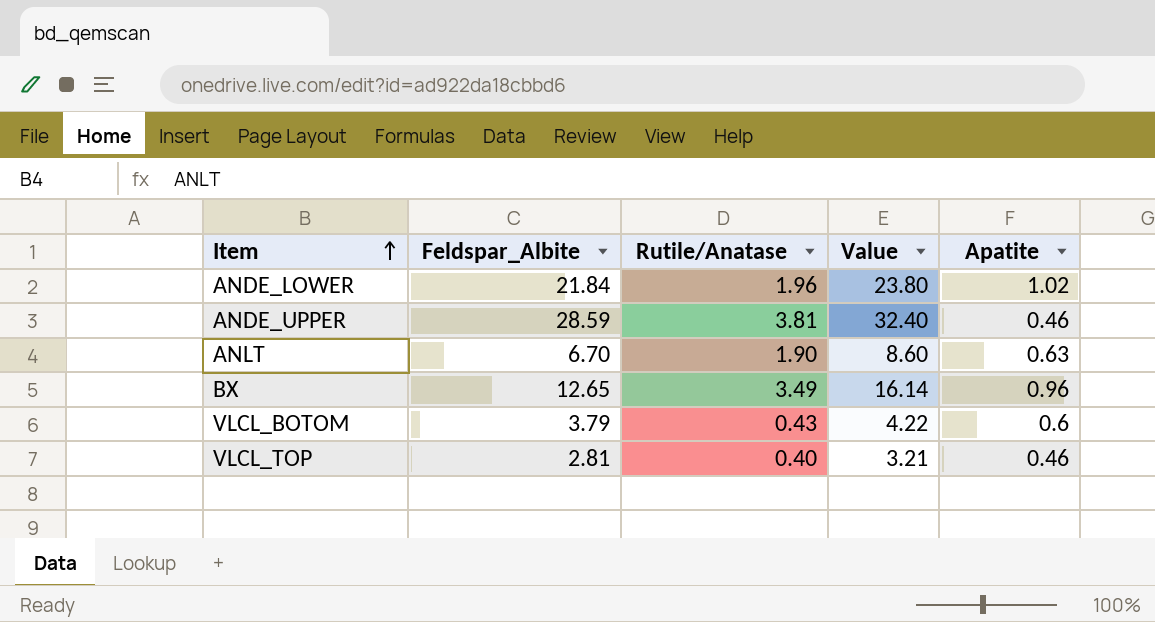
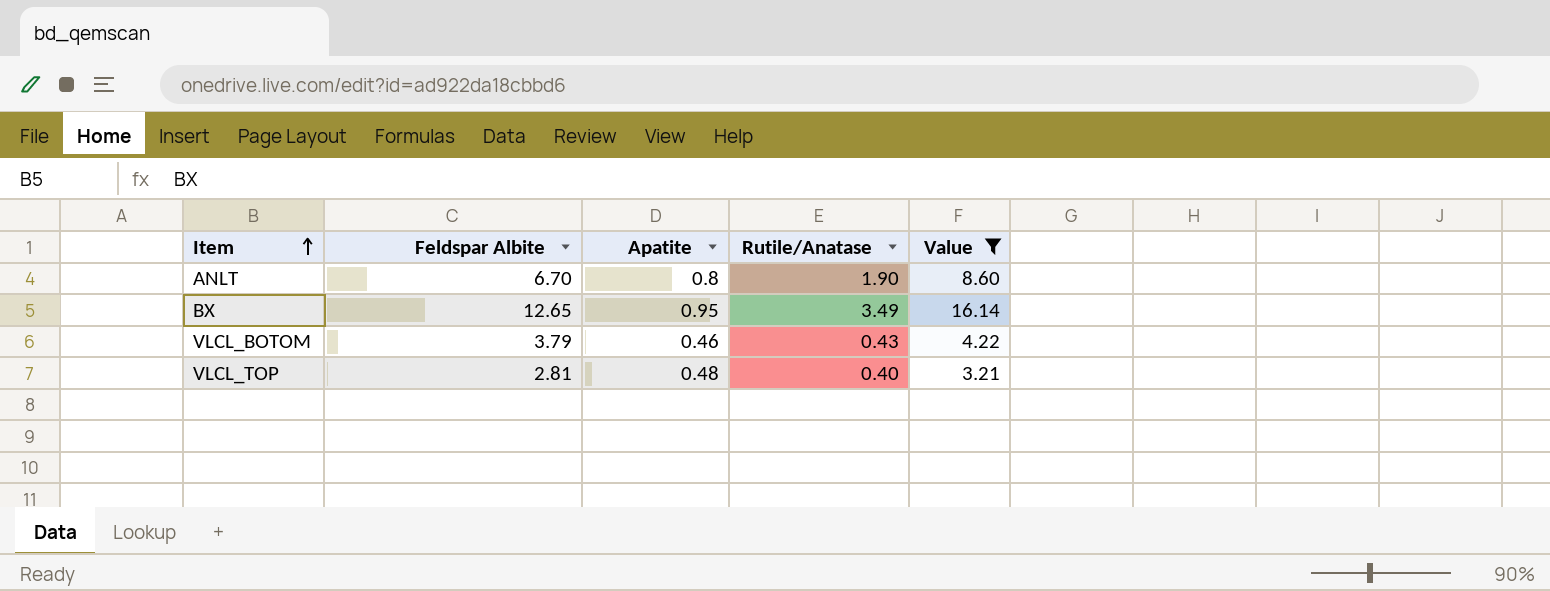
filter: none -> Value <= 16.14
column name: Feldspar_Albite -> Feldspar Albite
column Apatite | position: 5 -> 3
ANLT | Apatite: 0.63 -> 0.8
BX | Apatite: 0.96 -> 0.95
VLCL_BOTOM | Apatite: 0.6 -> 0.46
VLCL_TOP | Apatite: 0.46 -> 0.48

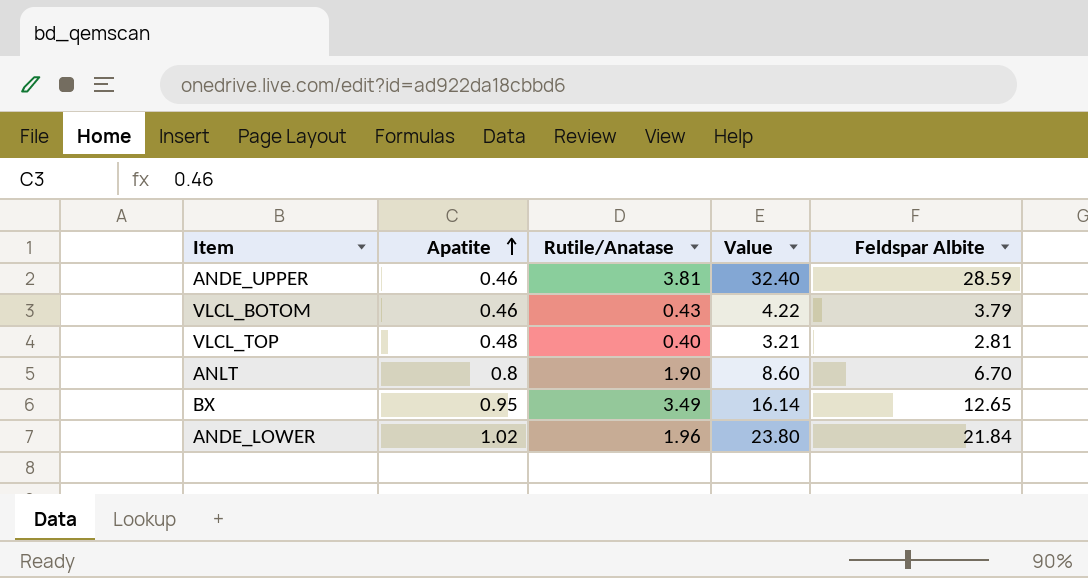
filter: Value <= 16.14 -> none
row order: Item ascending -> Apatite ascending
column Feldspar Albite | position: 2 -> 5

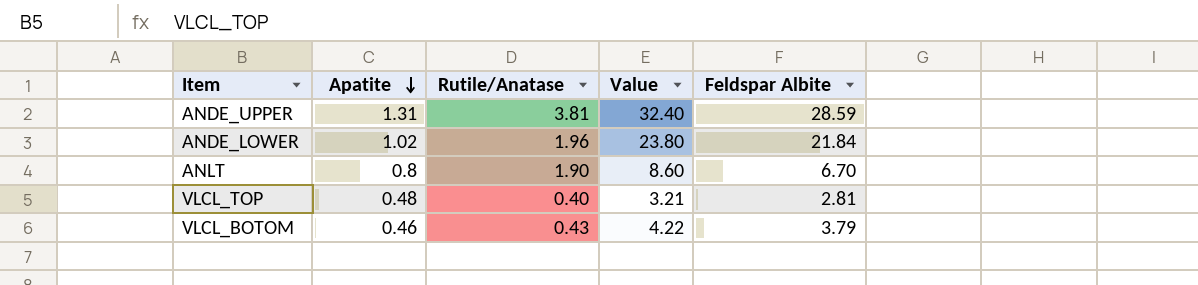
row order: Apatite ascending -> Apatite descending
row BX: 0.95 | 3.49 | 16.14 | 12.65 -> none
ANDE_UPPER | Apatite: 0.46 -> 1.31

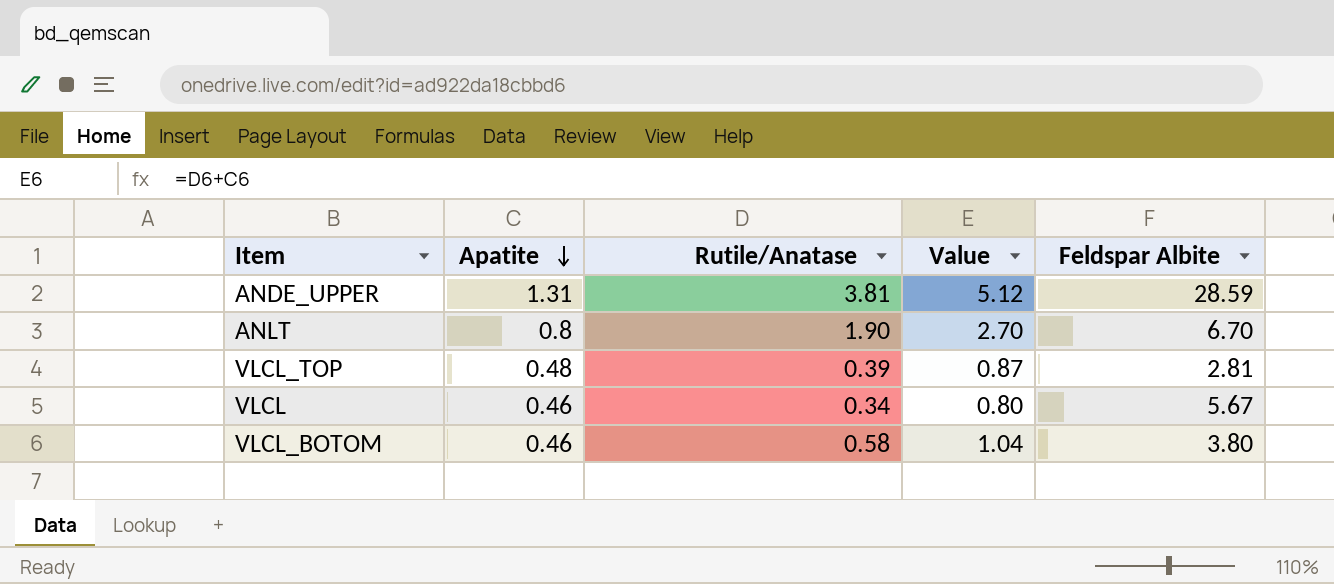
column Value | formula: [Rutile/Anatase] + [Feldspar Albite] -> [Apatite] + [Rutile/Anatase]
row ANDE_LOWER: 1.02 | 1.96 | 23.80 | 21.84 -> none
VLCL_TOP | Rutile/Anatase: 0.40 -> 0.39
row VLCL: none -> 0.46 | 0.34 | 0.80 | 5.67
VLCL_BOTOM | Rutile/Anatase: 0.43 -> 0.58
VLCL_BOTOM | Feldspar Albite: 3.79 -> 3.80

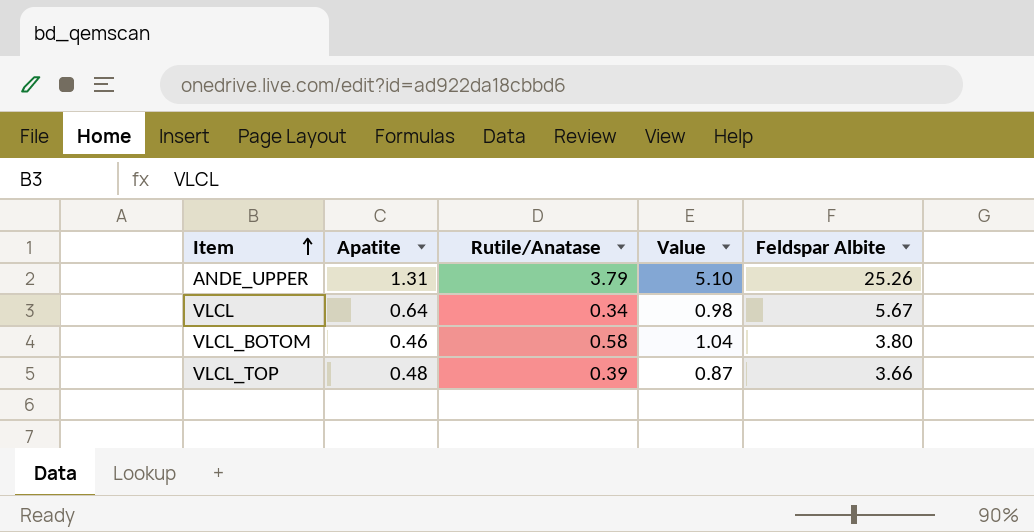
row order: Apatite descending -> Item ascending
row ANLT: 0.8 | 1.90 | 2.70 | 6.70 -> none
ANDE_UPPER | Rutile/Anatase: 3.81 -> 3.79
ANDE_UPPER | Value: 5.12 -> 5.10
ANDE_UPPER | Feldspar Albite: 28.59 -> 25.26
VLCL | Apatite: 0.46 -> 0.64
VLCL | Value: 0.80 -> 0.98
VLCL_TOP | Feldspar Albite: 2.81 -> 3.66

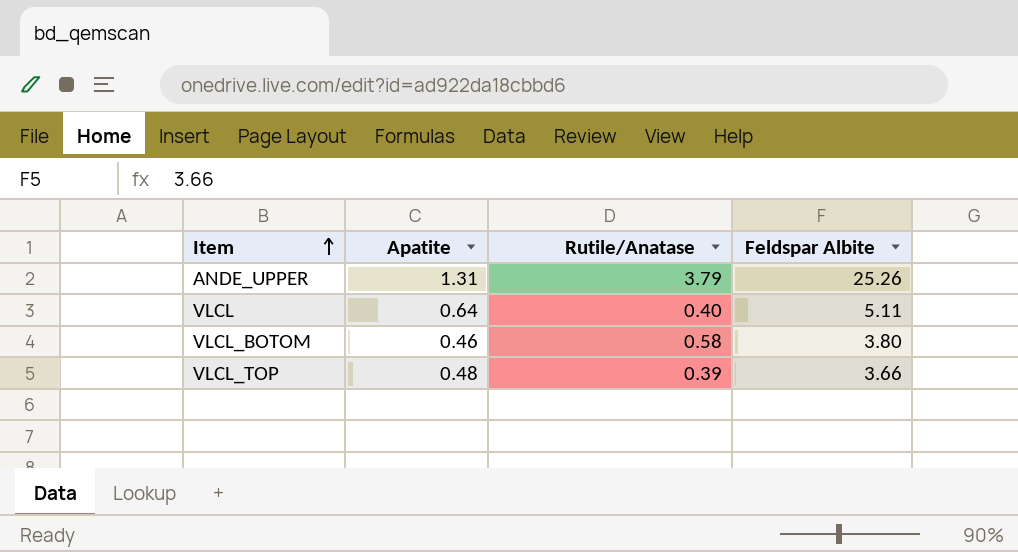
column Value | formula: [Apatite] + [Rutile/Anatase] -> none
VLCL | Rutile/Anatase: 0.34 -> 0.40
VLCL | Feldspar Albite: 5.67 -> 5.11

